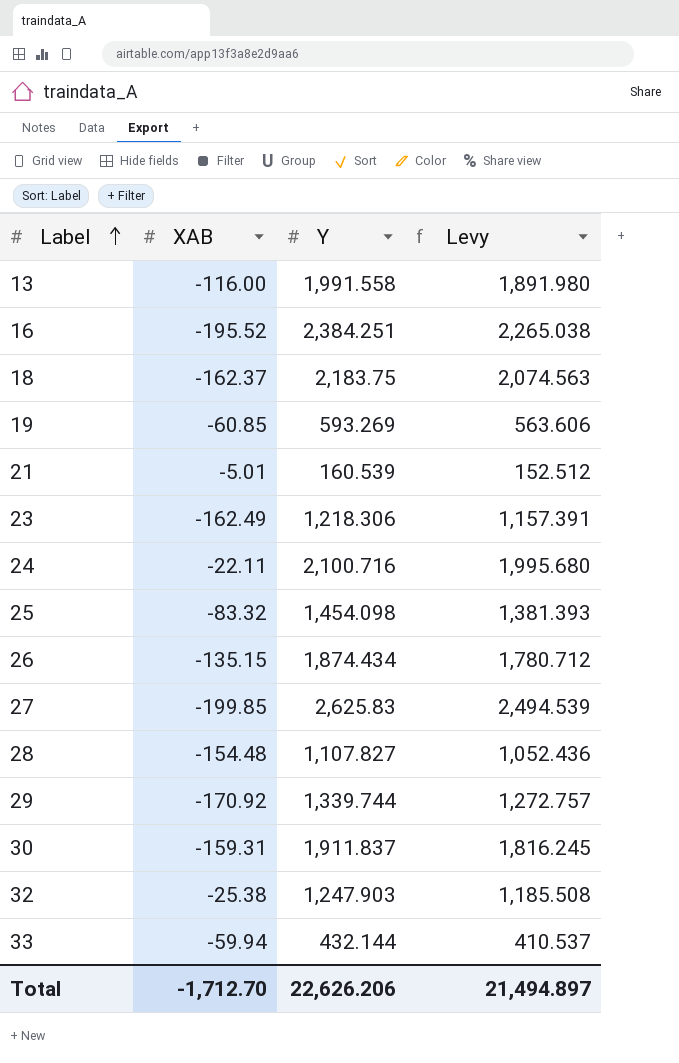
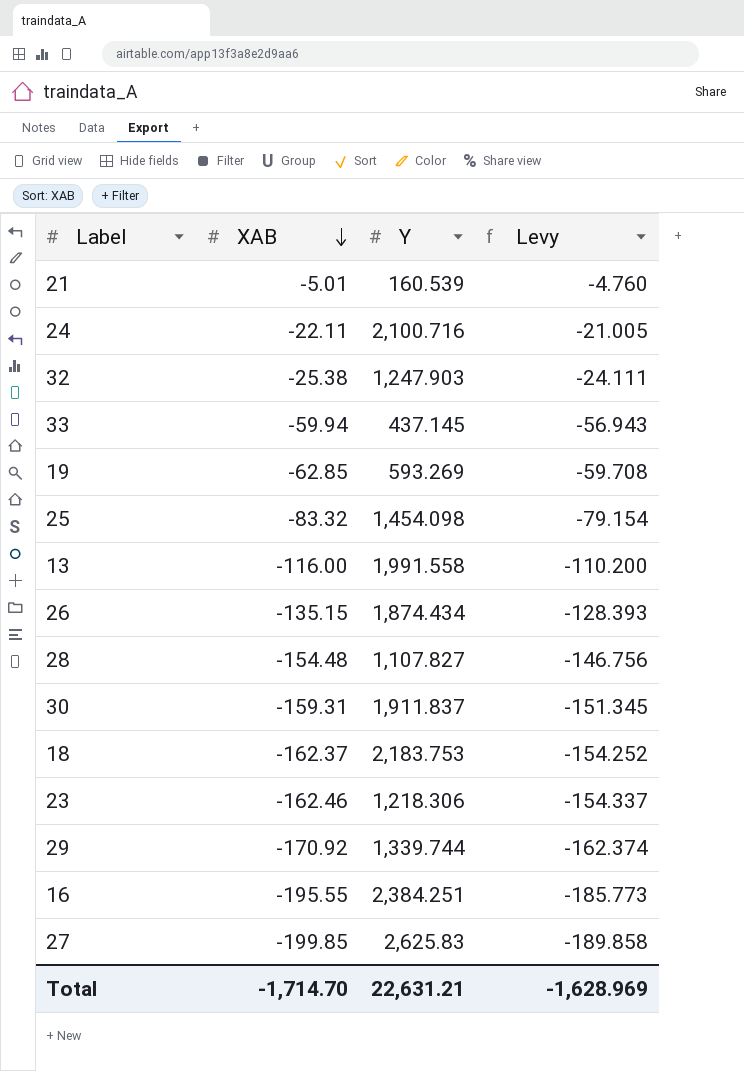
row order: Label ascending -> XAB descending
column Levy | formula: [Y] * 0.95 -> [XAB] * 0.95
33 | Y: 432.144 -> 437.145
19 | XAB: -60.85 -> -62.85
18 | Y: 2,183.75 -> 2,183.753
23 | XAB: -162.49 -> -162.46
16 | XAB: -195.52 -> -195.55
Total | XAB: -1,712.70 -> -1,714.70
Total | Y: 22,626.206 -> 22,631.21
Total | Levy: 21,494.897 -> -1,628.969

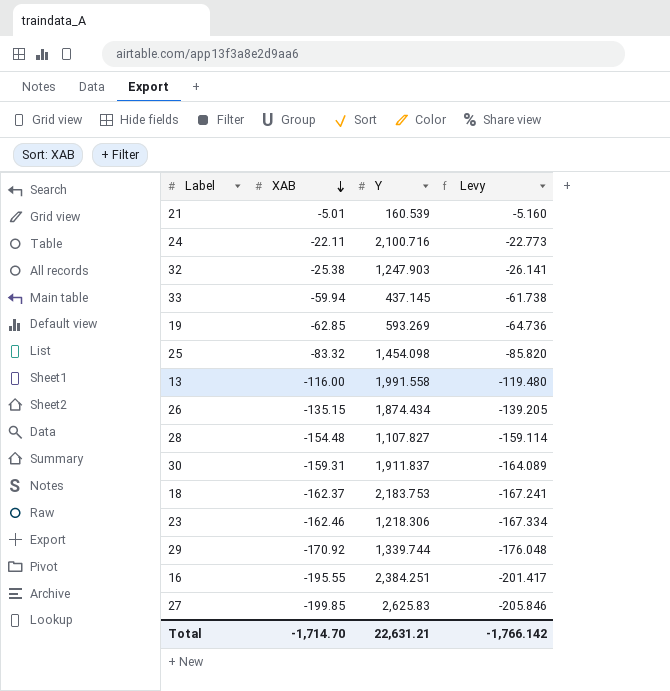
column Levy | formula: [XAB] * 0.95 -> [XAB] * 1.03
Total | Levy: -1,628.969 -> -1,766.142

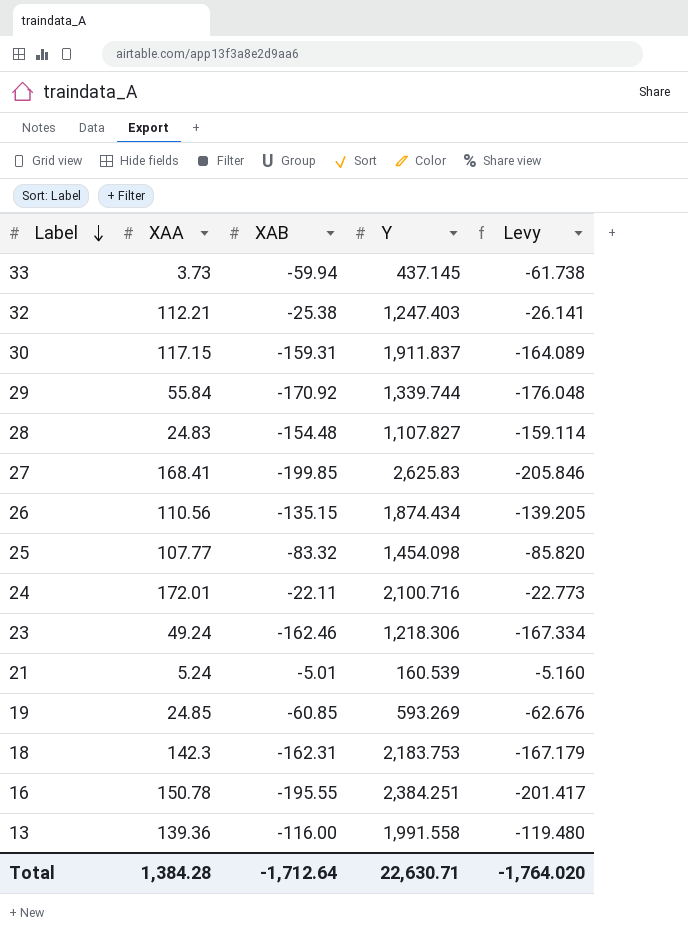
row order: XAB descending -> Label descending
column XAA | position: none -> 2
32 | Y: 1,247.903 -> 1,247.403
19 | XAB: -62.85 -> -60.85
19 | Levy: -64.736 -> -62.676
18 | XAB: -162.37 -> -162.31
18 | Levy: -167.241 -> -167.179
Total | XAB: -1,714.70 -> -1,712.64
Total | Y: 22,631.21 -> 22,630.71
Total | Levy: -1,766.142 -> -1,764.020

